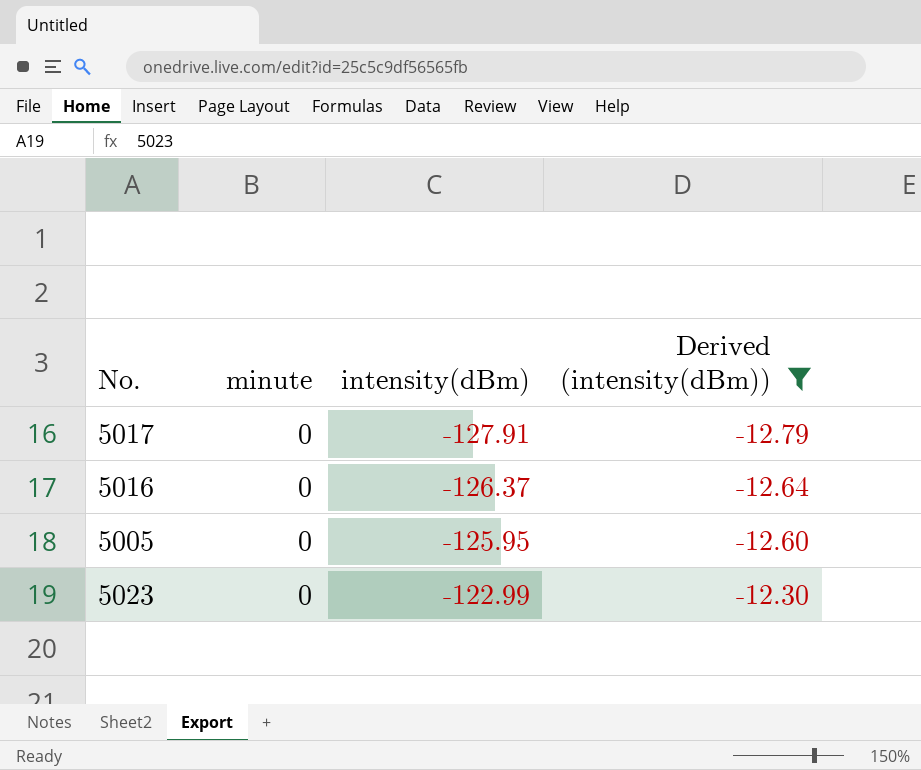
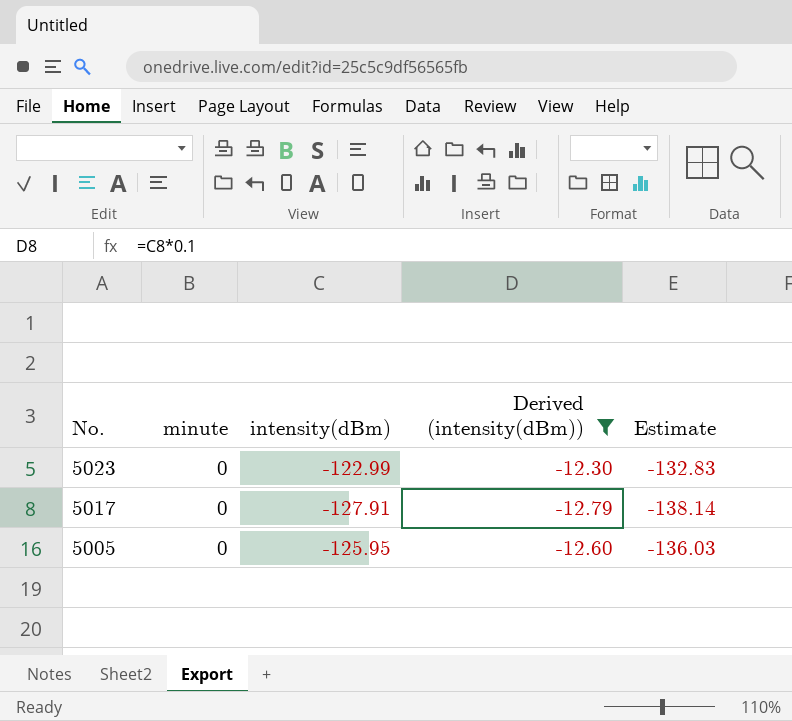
row order: intensity(dBm) ascending -> No. descending
column Estimate | formula: none -> [intensity(dBm)] * 1.08
row 5016: 0 | -126.37 | -12.64 -> none

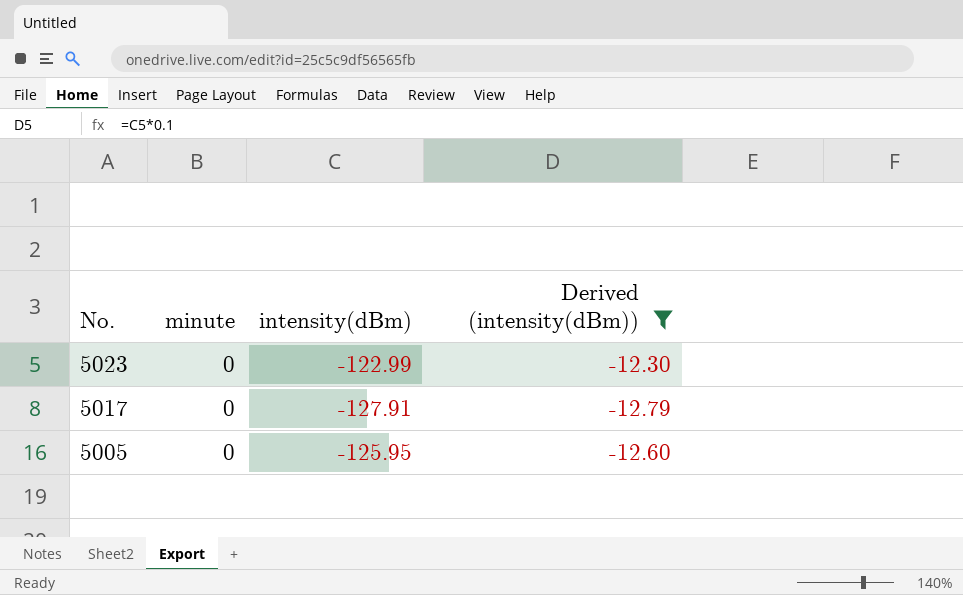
column Estimate | formula: [intensity(dBm)] * 1.08 -> none

